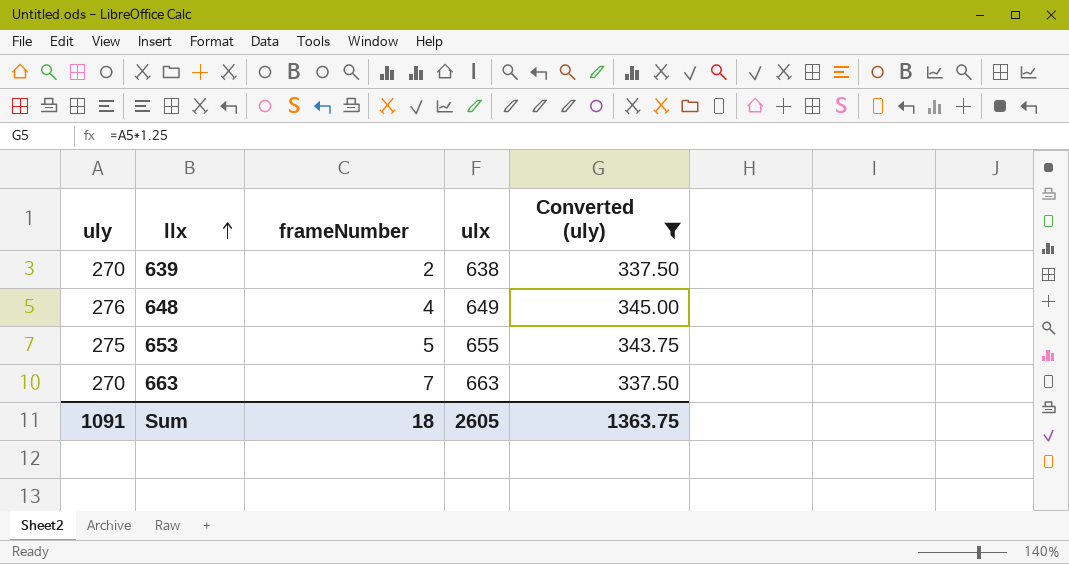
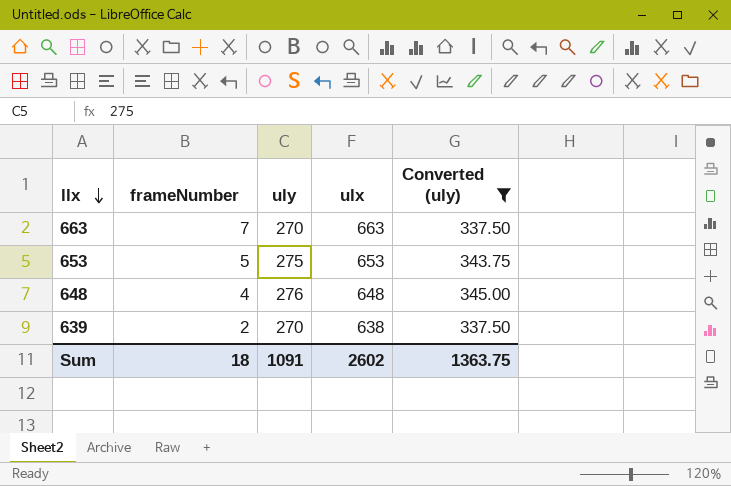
row order: llx ascending -> llx descending
column uly | position: 1 -> 3
653 | ulx: 655 -> 653
648 | ulx: 649 -> 648
Sum | ulx: 2605 -> 2602

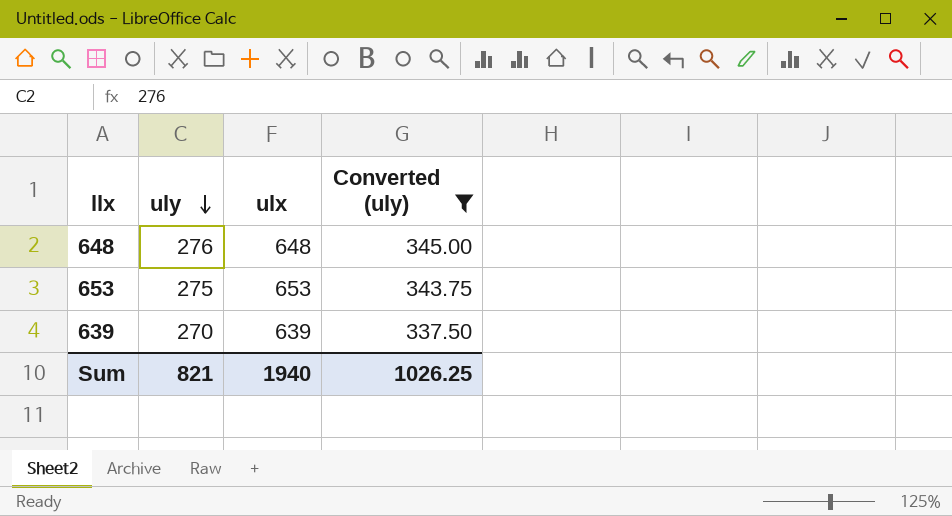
row order: llx descending -> uly descending
column frameNumber | position: 2 -> none
row 663: 7 | 270 | 663 | 337.50 -> none
639 | ulx: 638 -> 639
Sum | uly: 1091 -> 821
Sum | ulx: 2602 -> 1940
Sum | Converted (uly): 1363.75 -> 1026.25

